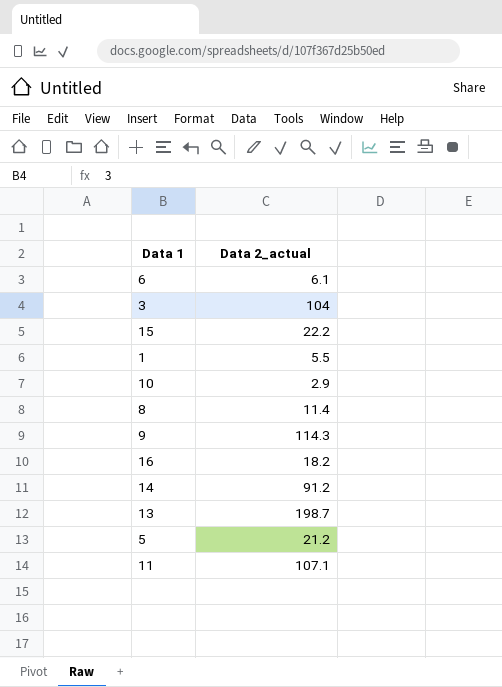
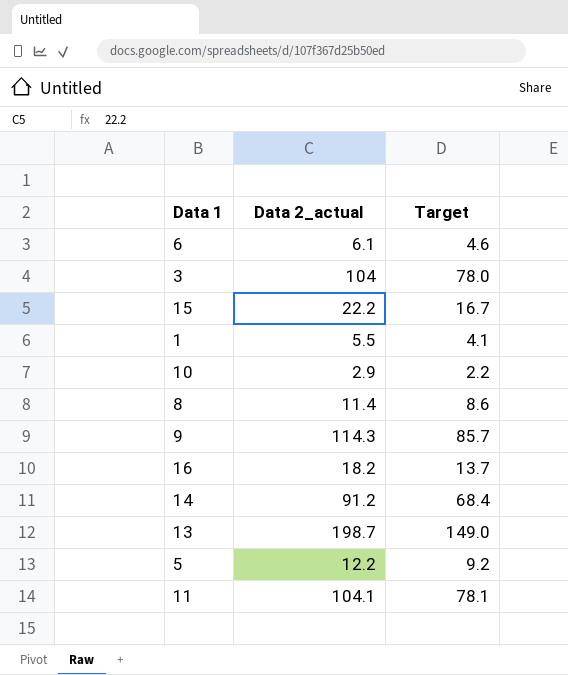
column Target | formula: none -> [Data 2_actual] * 0.75
5 | Data 2_actual: 21.2 -> 12.2
11 | Data 2_actual: 107.1 -> 104.1

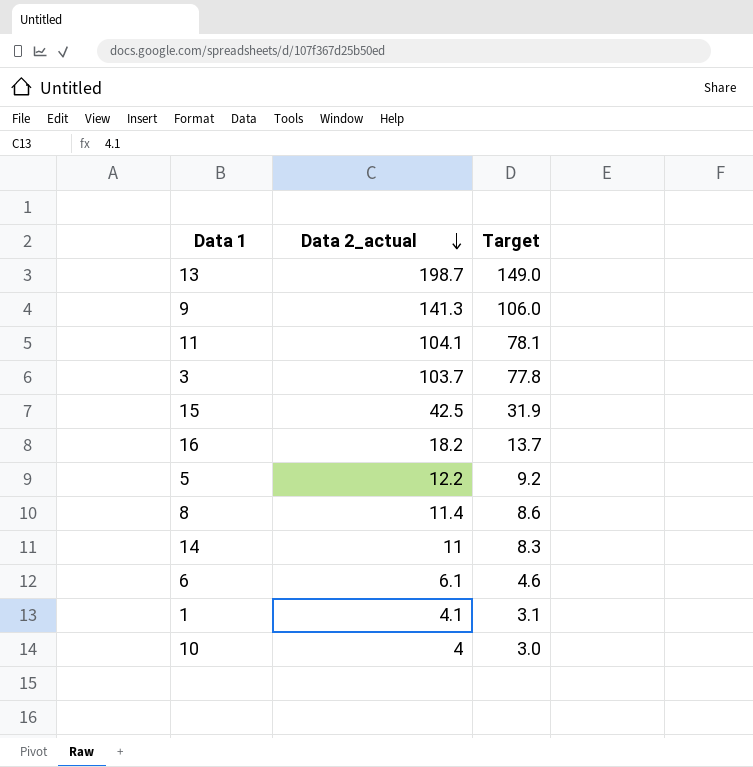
row order: none -> Data 2_actual descending
9 | Data 2_actual: 114.3 -> 141.3
9 | Target: 85.7 -> 106.0
3 | Data 2_actual: 104 -> 103.7
3 | Target: 78.0 -> 77.8
15 | Data 2_actual: 22.2 -> 42.5
15 | Target: 16.7 -> 31.9
14 | Data 2_actual: 91.2 -> 11
14 | Target: 68.4 -> 8.3
1 | Data 2_actual: 5.5 -> 4.1
1 | Target: 4.1 -> 3.1
10 | Data 2_actual: 2.9 -> 4
10 | Target: 2.2 -> 3.0

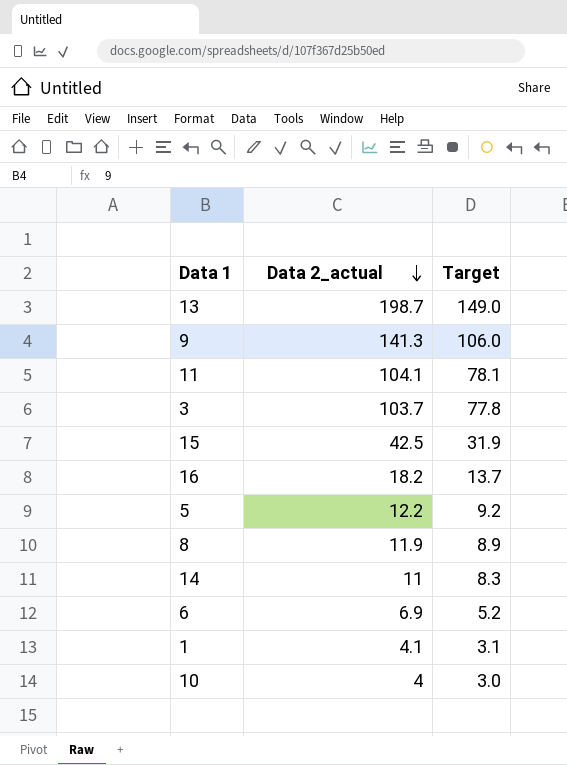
8 | Data 2_actual: 11.4 -> 11.9
8 | Target: 8.6 -> 8.9
6 | Data 2_actual: 6.1 -> 6.9
6 | Target: 4.6 -> 5.2

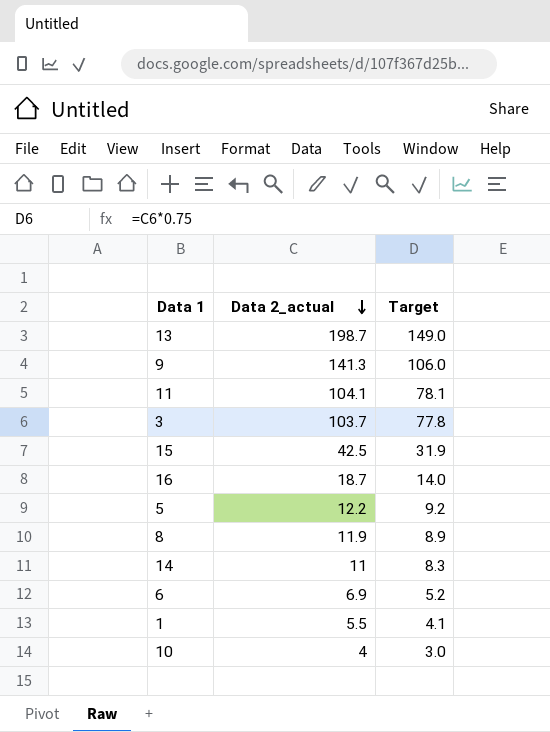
16 | Data 2_actual: 18.2 -> 18.7
16 | Target: 13.7 -> 14.0
1 | Data 2_actual: 4.1 -> 5.5
1 | Target: 3.1 -> 4.1

